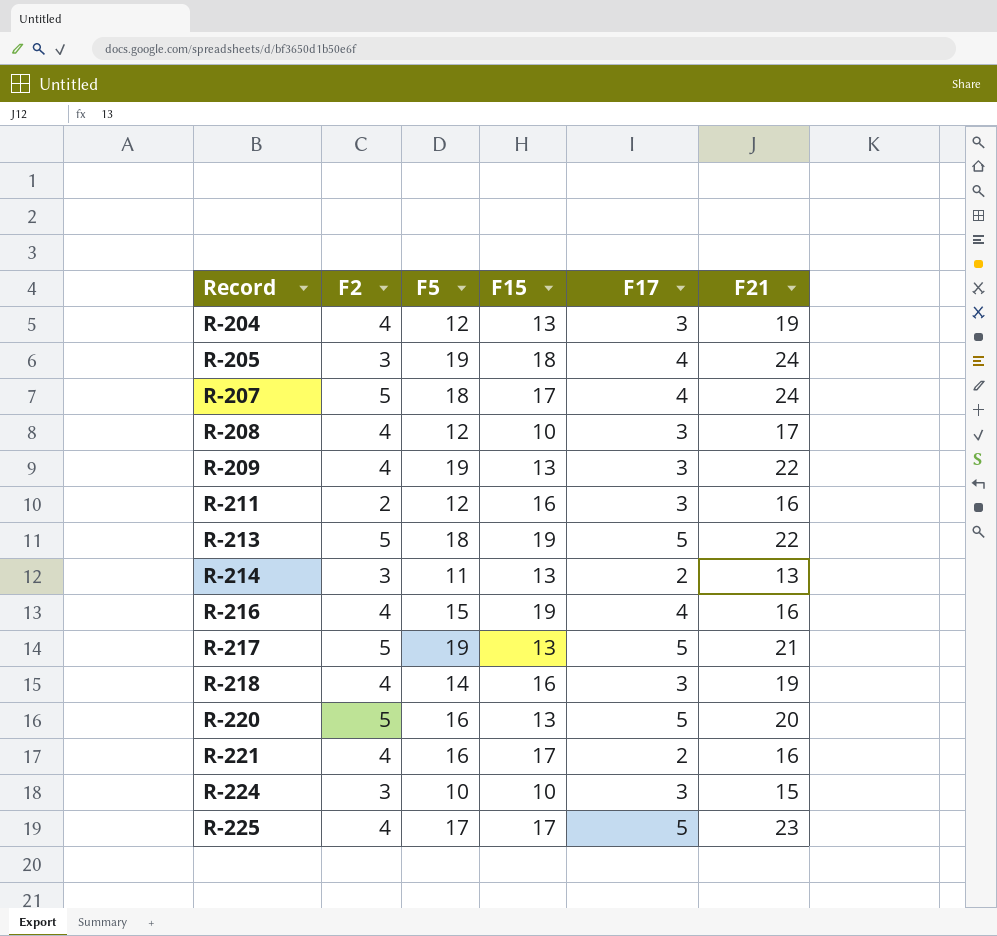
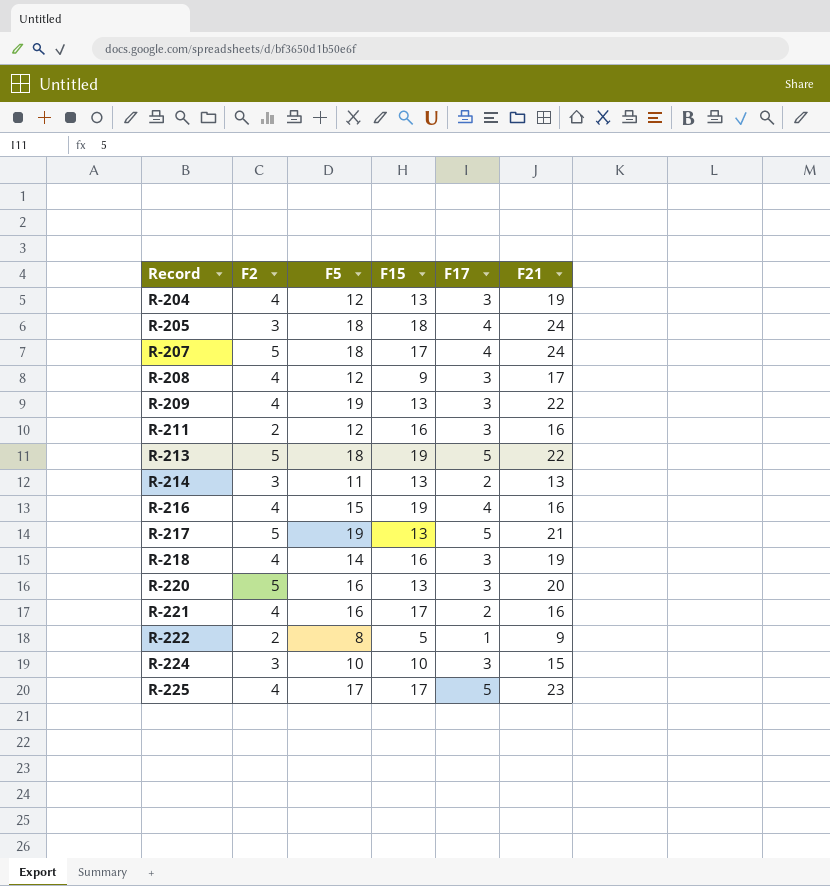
R-205 | F5: 19 -> 18
R-208 | F15: 10 -> 9
R-220 | F17: 5 -> 3
row R-222: none -> 2 | 8 | 5 | 1 | 9

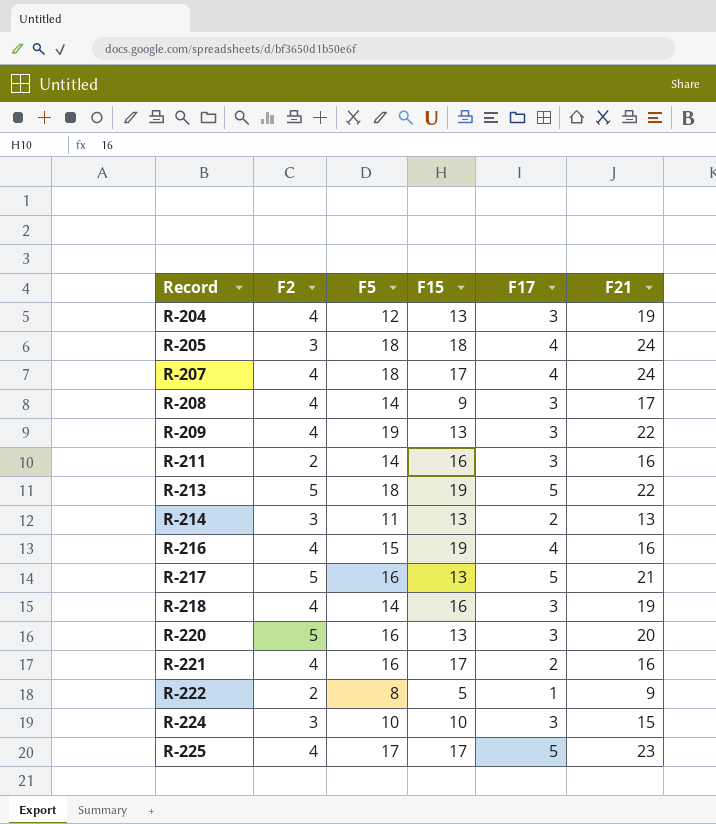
R-207 | F2: 5 -> 4
R-208 | F5: 12 -> 14
R-211 | F5: 12 -> 14
R-217 | F5: 19 -> 16

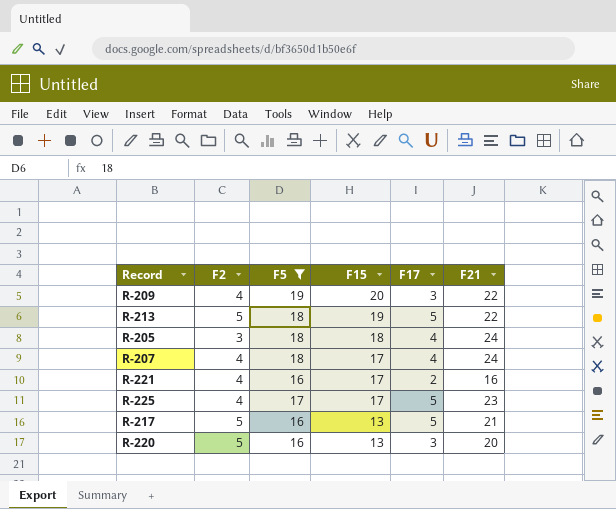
filter: none -> F5 >= 16
row order: Record ascending -> F15 descending
R-209 | F15: 13 -> 20

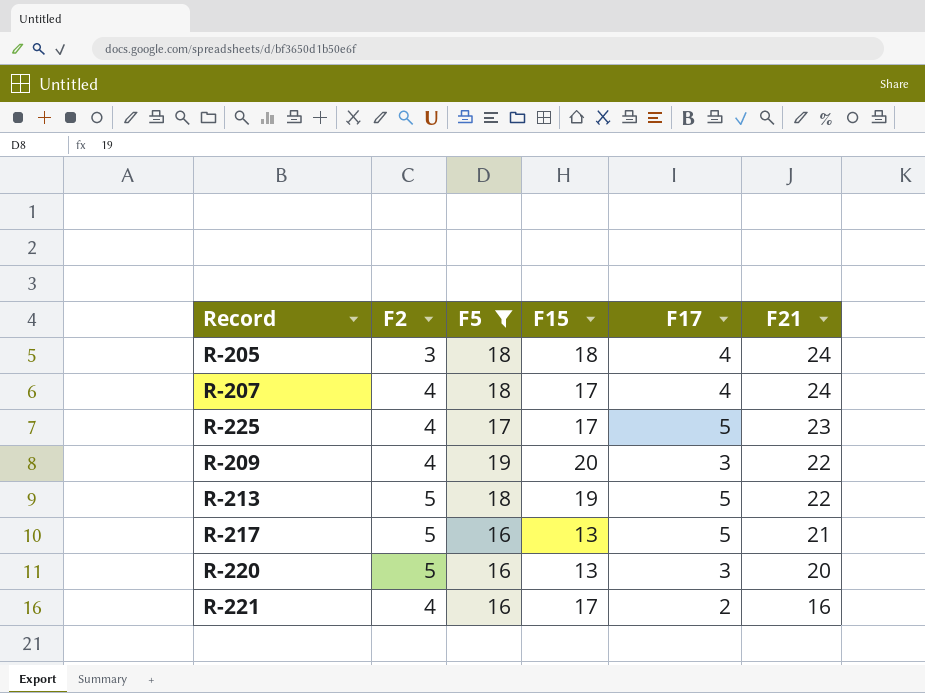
row order: F15 descending -> F21 descending

